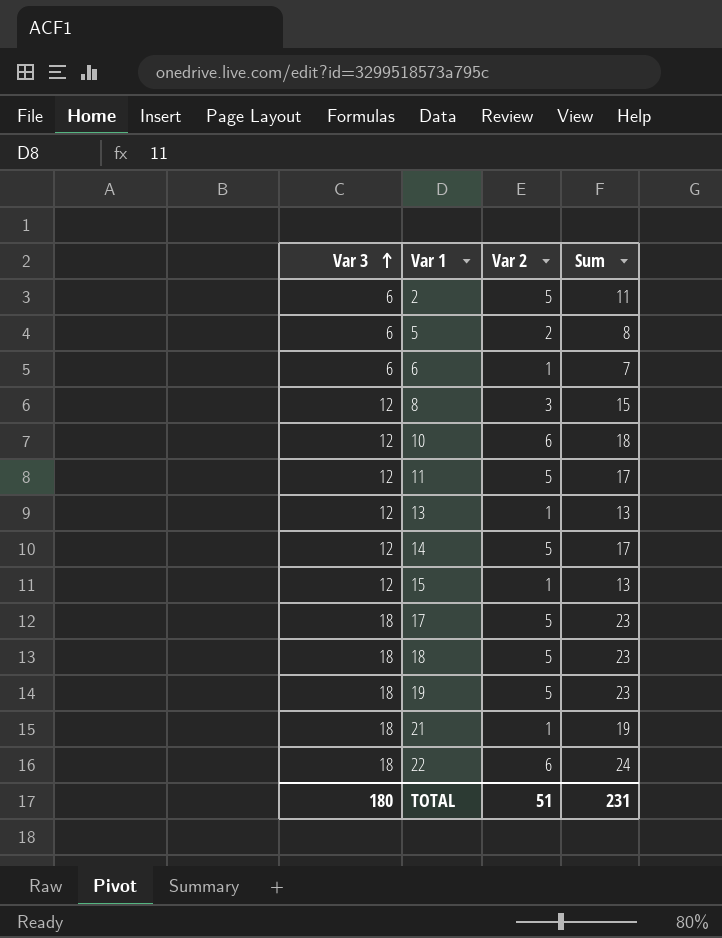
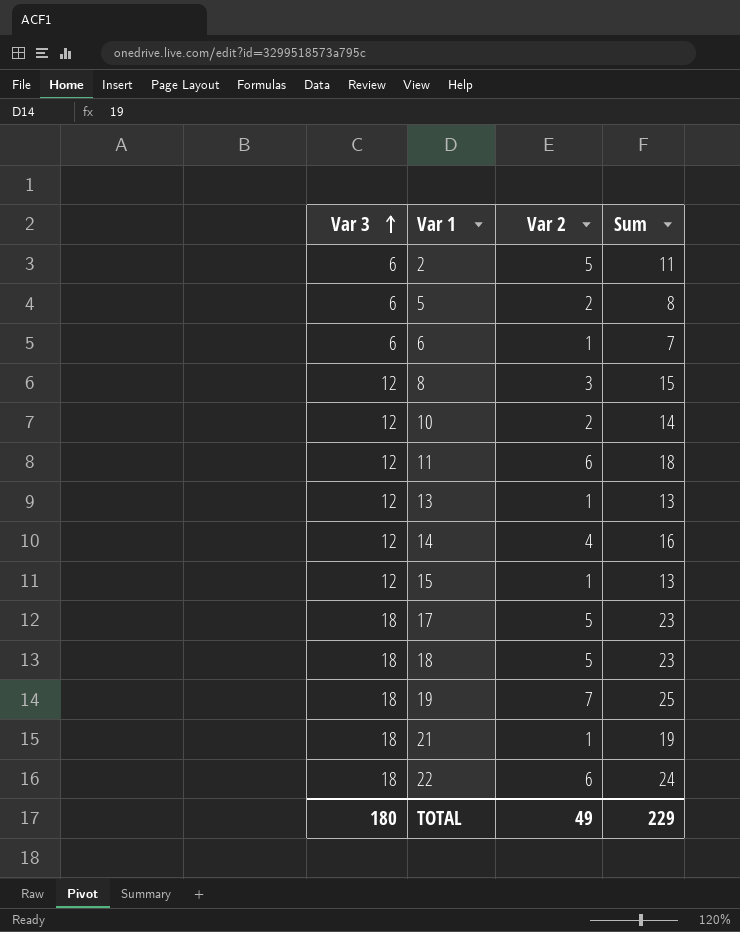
10 | Var 2: 6 -> 2
10 | Sum: 18 -> 14
11 | Var 2: 5 -> 6
11 | Sum: 17 -> 18
14 | Var 2: 5 -> 4
14 | Sum: 17 -> 16
19 | Var 2: 5 -> 7
19 | Sum: 23 -> 25
TOTAL | Var 2: 51 -> 49
TOTAL | Sum: 231 -> 229

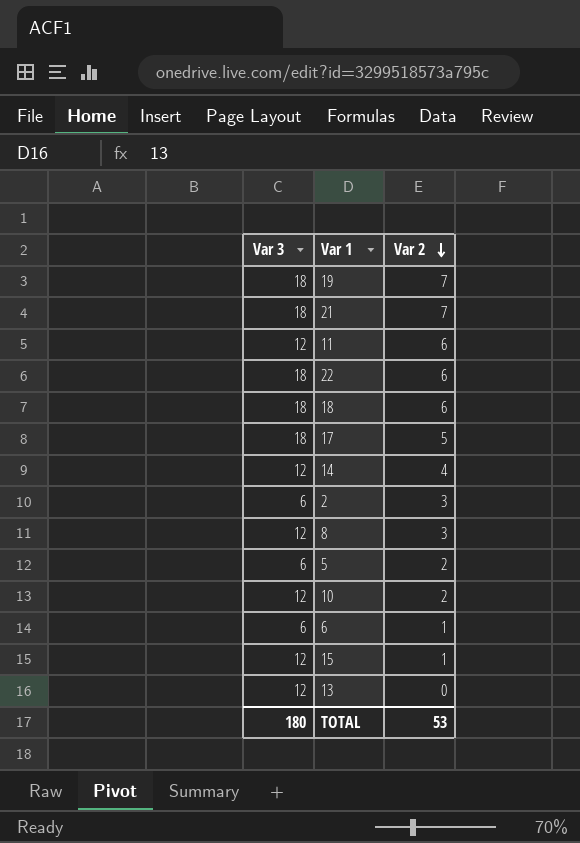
row order: Var 3 ascending -> Var 2 descending
column Sum | formula: [Var 3] + [Var 2] -> none
21 | Var 2: 1 -> 7
18 | Var 2: 5 -> 6
2 | Var 2: 5 -> 3
13 | Var 2: 1 -> 0
TOTAL | Var 2: 49 -> 53

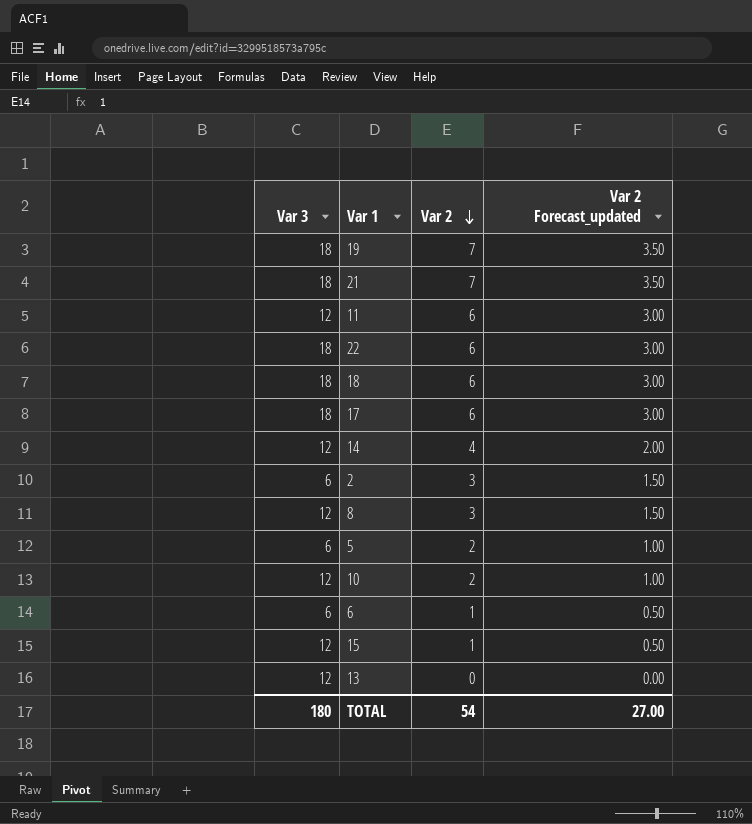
column Var 2 Forecast_updated | formula: none -> [Var 2] * 0.5
17 | Var 2: 5 -> 6
TOTAL | Var 2: 53 -> 54

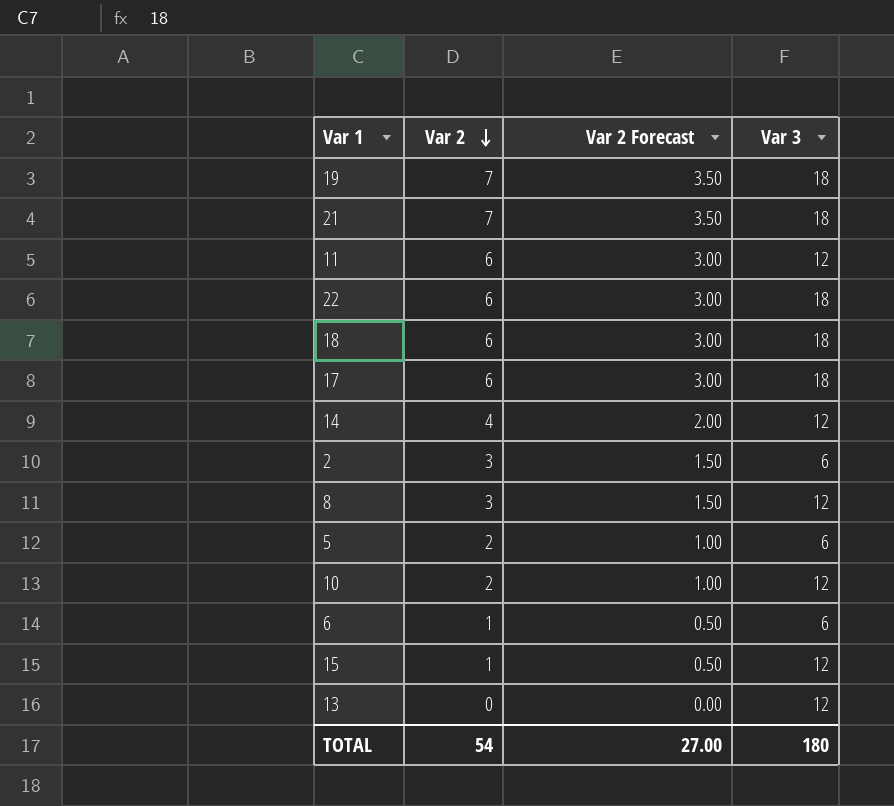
column name: Var 2 Forecast_updated -> Var 2 Forecast
column Var 3 | position: 1 -> 4

